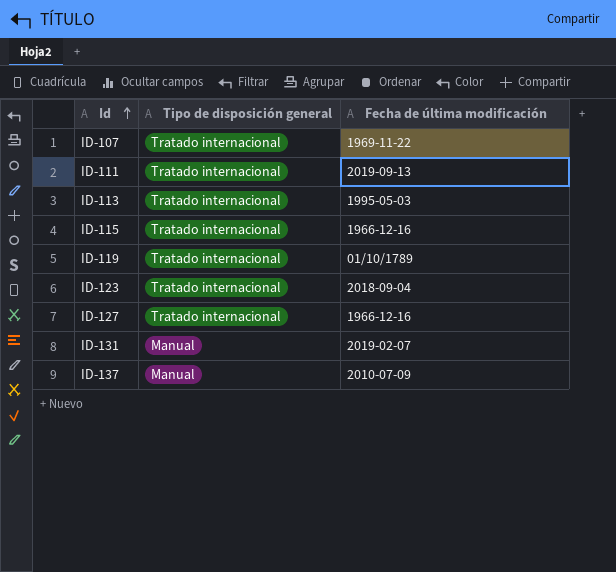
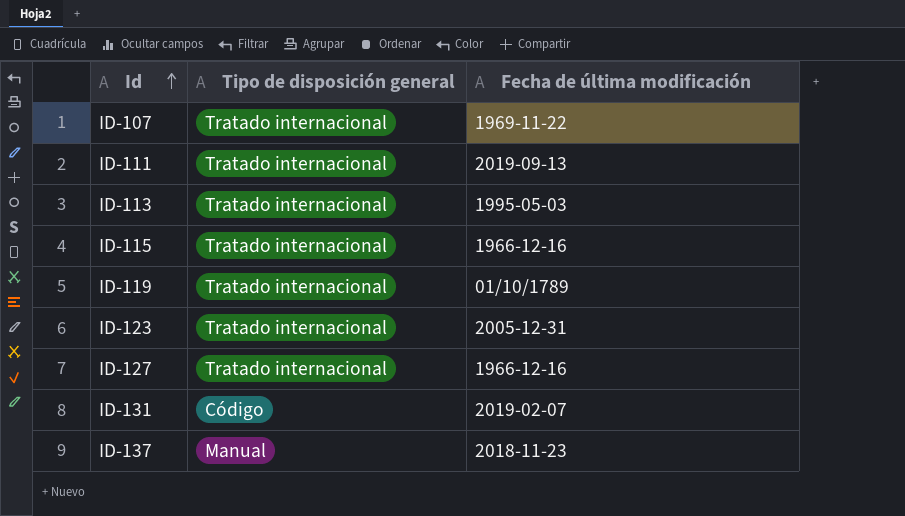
ID-123 | Fecha de última modificación: 2018-09-04 -> 2005-12-31
ID-131 | Tipo de disposición general: Manual -> Código
ID-137 | Fecha de última modificación: 2010-07-09 -> 2018-11-23

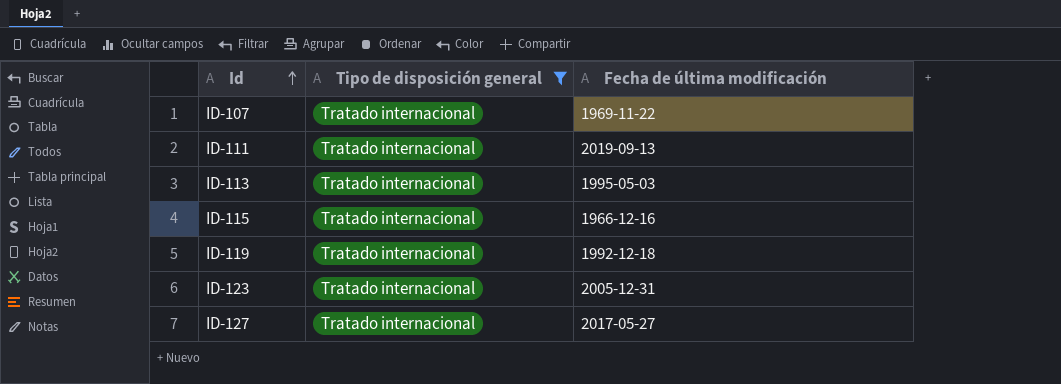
filter: none -> Tipo de disposición general = Tratado internacional
ID-119 | Fecha de última modificación: 01/10/1789 -> 1992-12-18
ID-127 | Fecha de última modificación: 1966-12-16 -> 2017-05-27

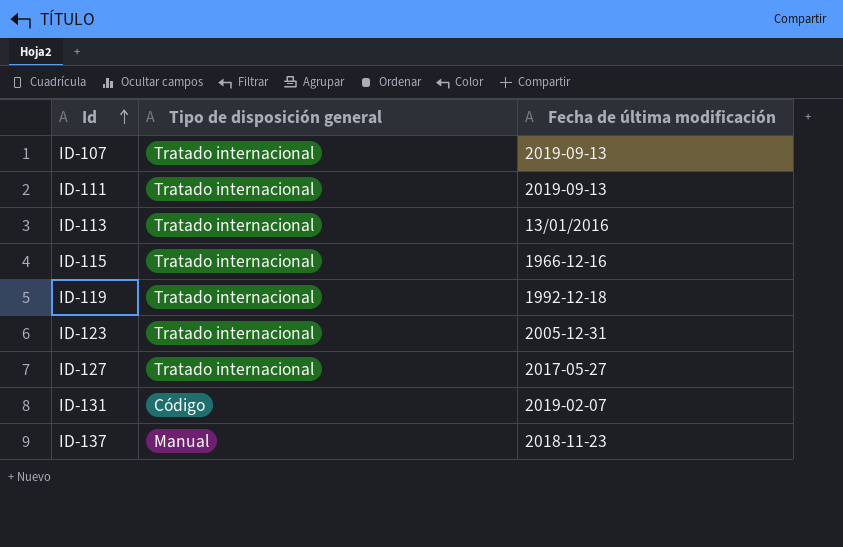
filter: Tipo de disposición general = Tratado internacional -> none
ID-107 | Fecha de última modificación: 1969-11-22 -> 2019-09-13
ID-113 | Fecha de última modificación: 1995-05-03 -> 13/01/2016

